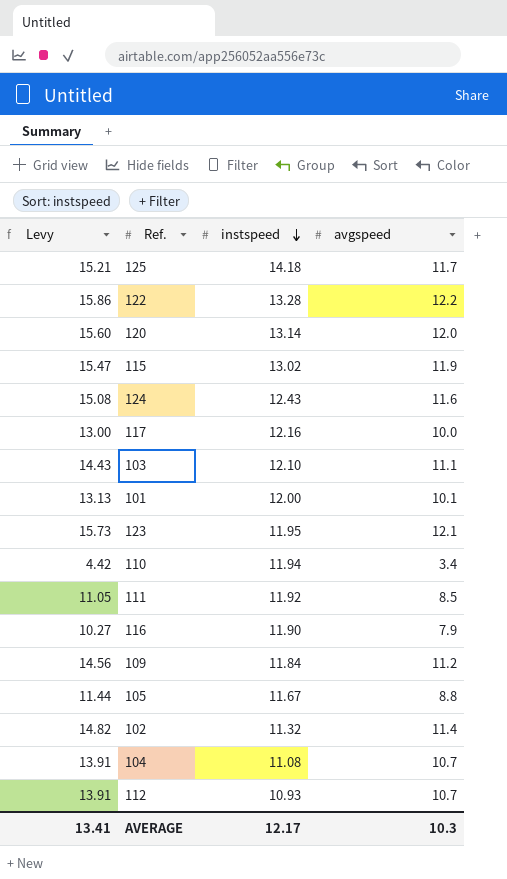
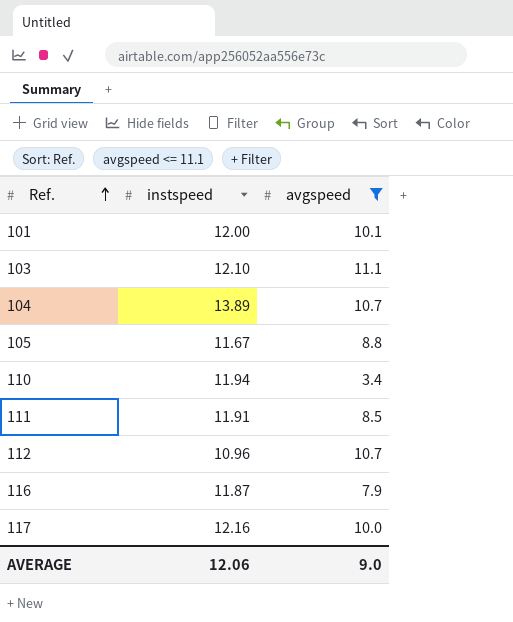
filter: none -> avgspeed <= 11.1
row order: instspeed descending -> Ref. ascending
column Levy | formula: [avgspeed] * 1.3 -> none
104 | instspeed: 11.08 -> 13.89
111 | instspeed: 11.92 -> 11.91
112 | instspeed: 10.93 -> 10.96
116 | instspeed: 11.90 -> 11.87
AVERAGE | instspeed: 12.17 -> 12.06
AVERAGE | avgspeed: 10.3 -> 9.0

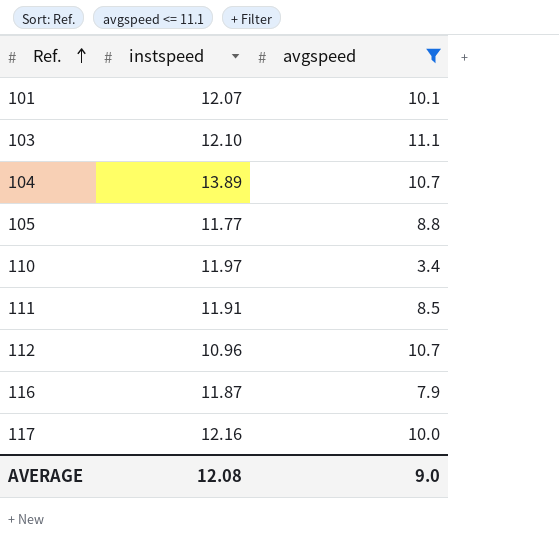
101 | instspeed: 12.00 -> 12.07
105 | instspeed: 11.67 -> 11.77
110 | instspeed: 11.94 -> 11.97
AVERAGE | instspeed: 12.06 -> 12.08

